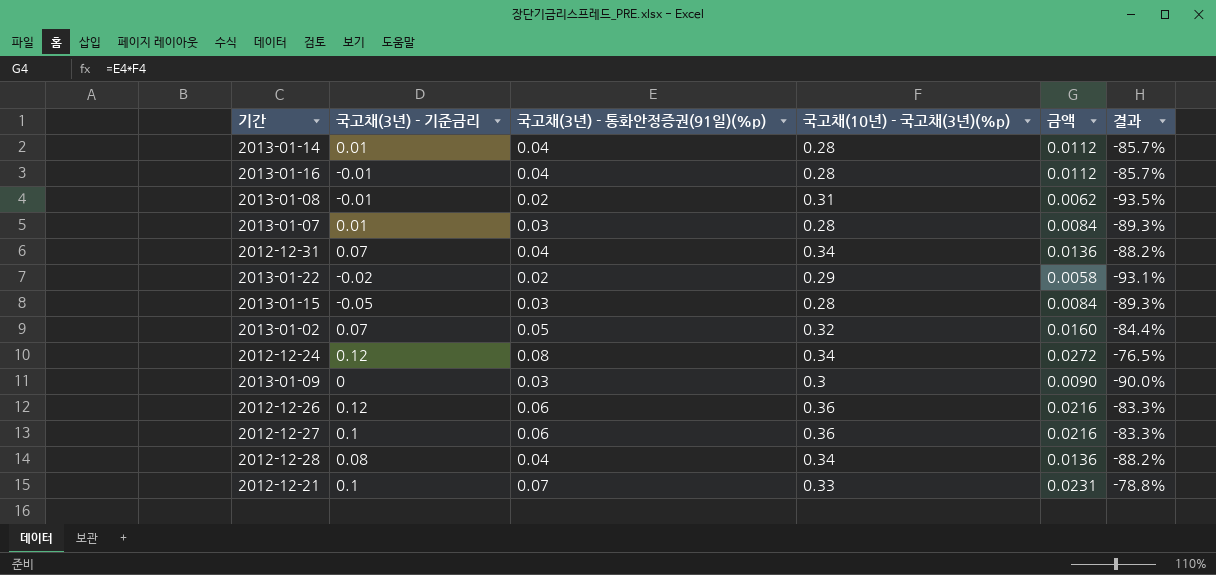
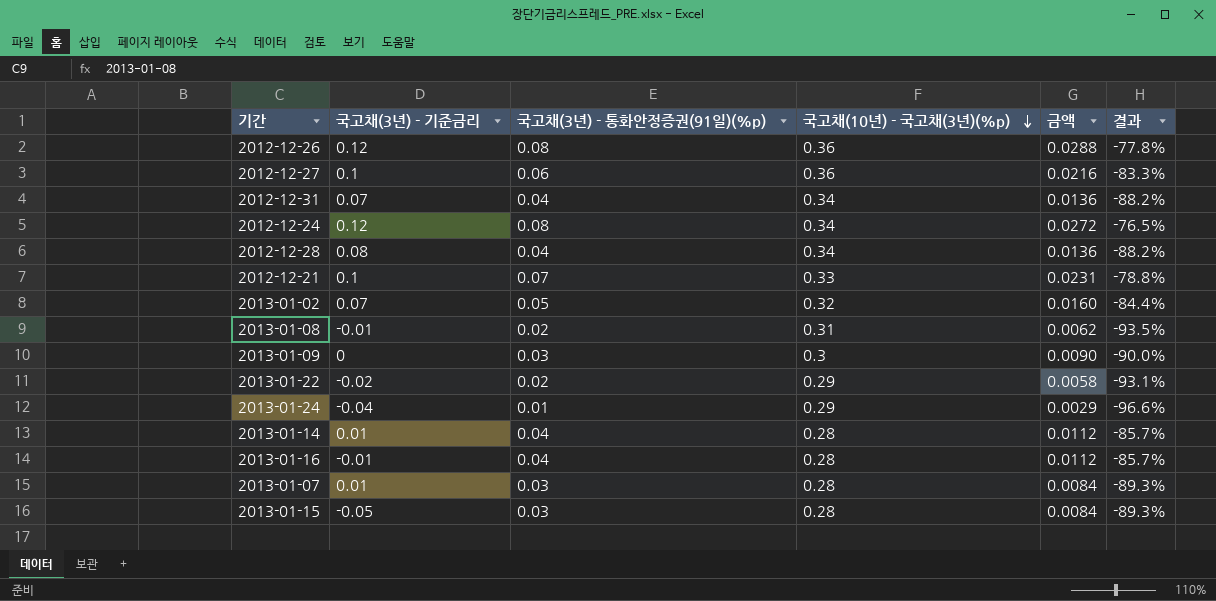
row order: none -> 국고채(10년) - 국고채(3년)(%p) descending
2012-12-26 | 국고채(3년) - 통화안정증권(91일)(%p): 0.06 -> 0.08
2012-12-26 | 금액: 0.0216 -> 0.0288
2012-12-26 | 결과: -83.3% -> -77.8%
row 2013-01-24: none -> -0.04 | 0.01 | 0.29 | 0.0029 | -96.6%

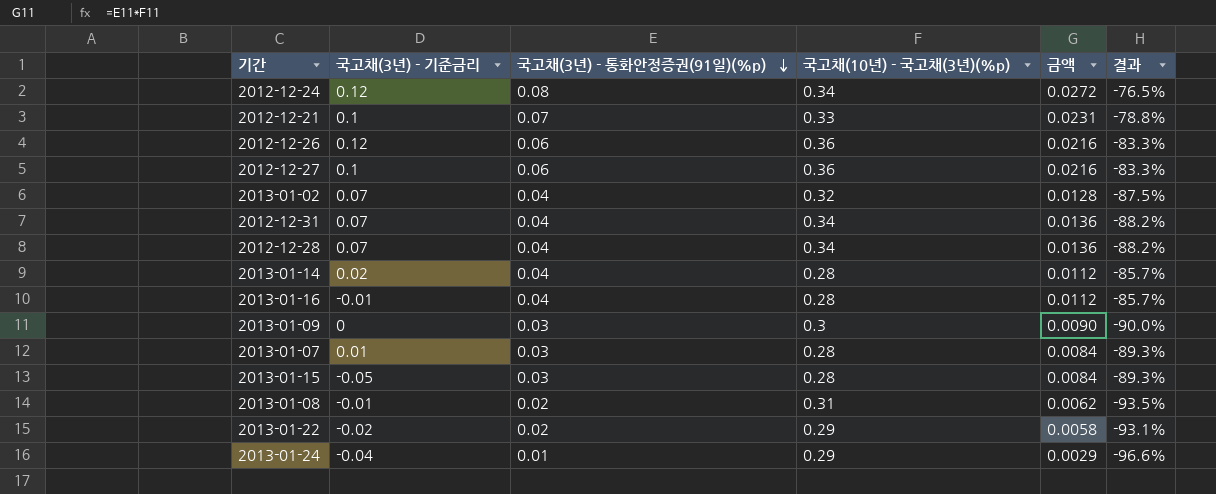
row order: 국고채(10년) - 국고채(3년)(%p) descending -> 국고채(3년) - 통화안정증권(91일)(%p) descending
2012-12-26 | 국고채(3년) - 통화안정증권(91일)(%p): 0.08 -> 0.06
2012-12-26 | 금액: 0.0288 -> 0.0216
2012-12-26 | 결과: -77.8% -> -83.3%
2013-01-02 | 국고채(3년) - 통화안정증권(91일)(%p): 0.05 -> 0.04
2013-01-02 | 금액: 0.0160 -> 0.0128
2013-01-02 | 결과: -84.4% -> -87.5%
2012-12-28 | 국고채(3년) - 기준금리: 0.08 -> 0.07
2013-01-14 | 국고채(3년) - 기준금리: 0.01 -> 0.02

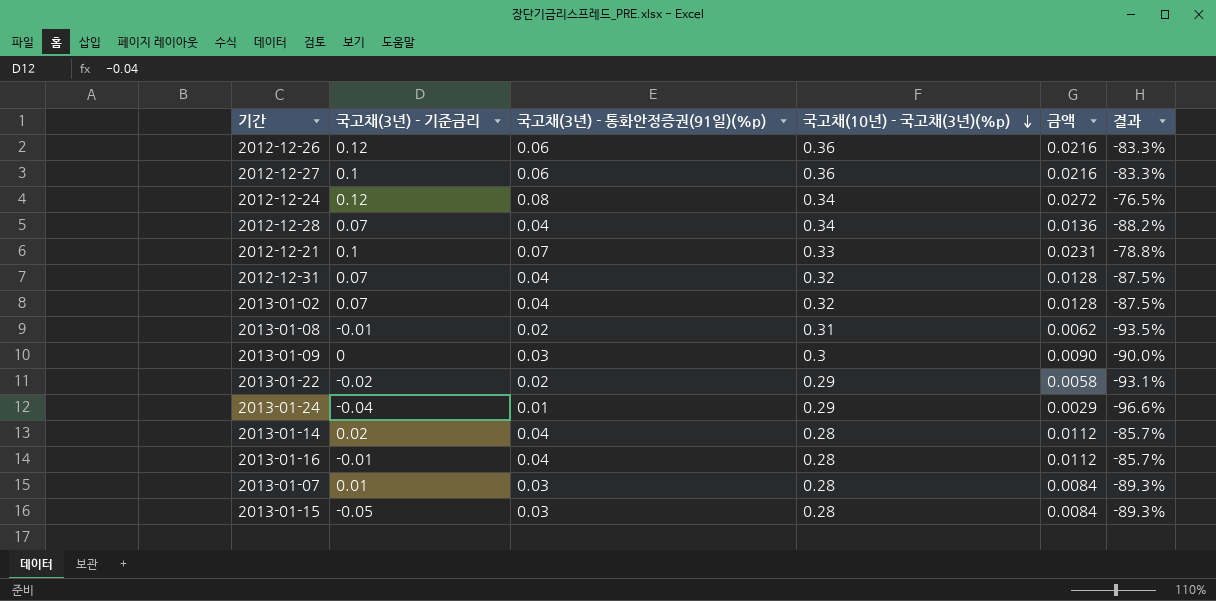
row order: 국고채(3년) - 통화안정증권(91일)(%p) descending -> 국고채(10년) - 국고채(3년)(%p) descending
2012-12-31 | 국고채(10년) - 국고채(3년)(%p): 0.34 -> 0.32
2012-12-31 | 금액: 0.0136 -> 0.0128
2012-12-31 | 결과: -88.2% -> -87.5%

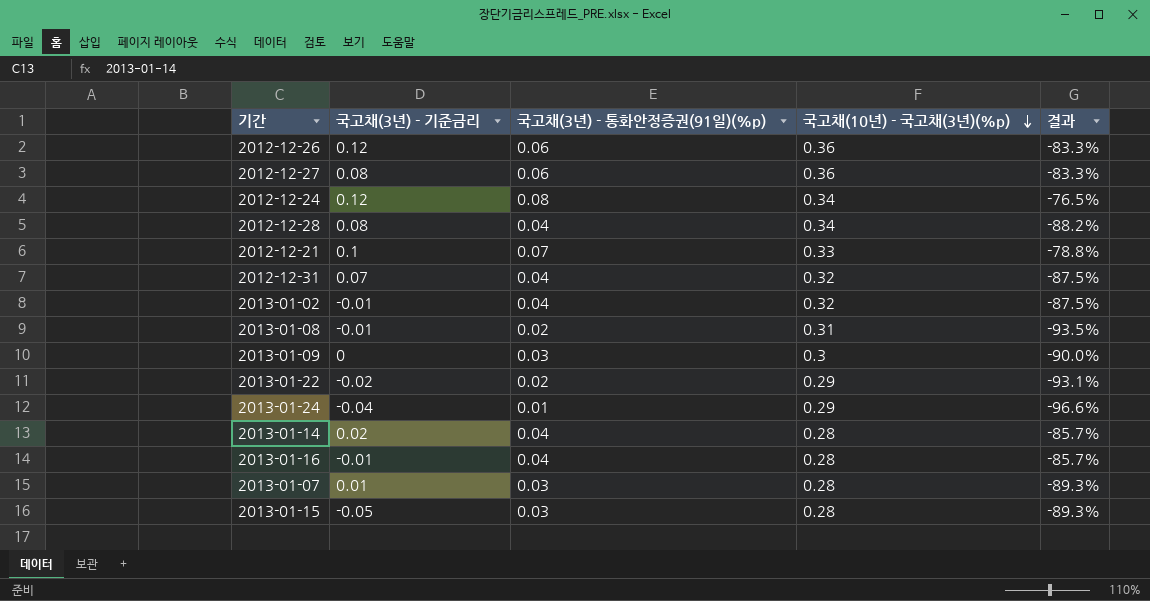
column 금액 | formula: [국고채(3년) - 통화안정증권(91일)(%p)] * [국고채(10년) - 국고채(3년)(%p)] -> none
2012-12-27 | 국고채(3년) - 기준금리: 0.1 -> 0.08
2012-12-28 | 국고채(3년) - 기준금리: 0.07 -> 0.08
2013-01-02 | 국고채(3년) - 기준금리: 0.07 -> -0.01

